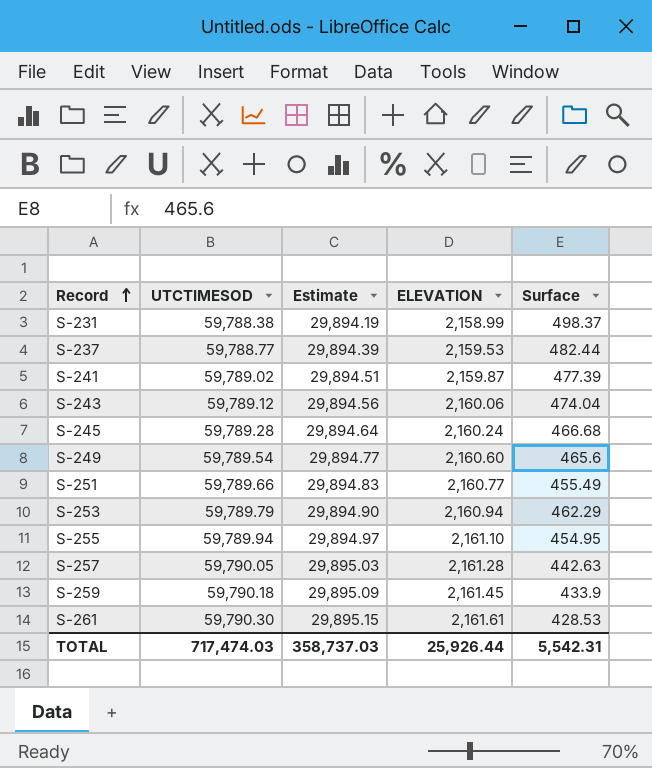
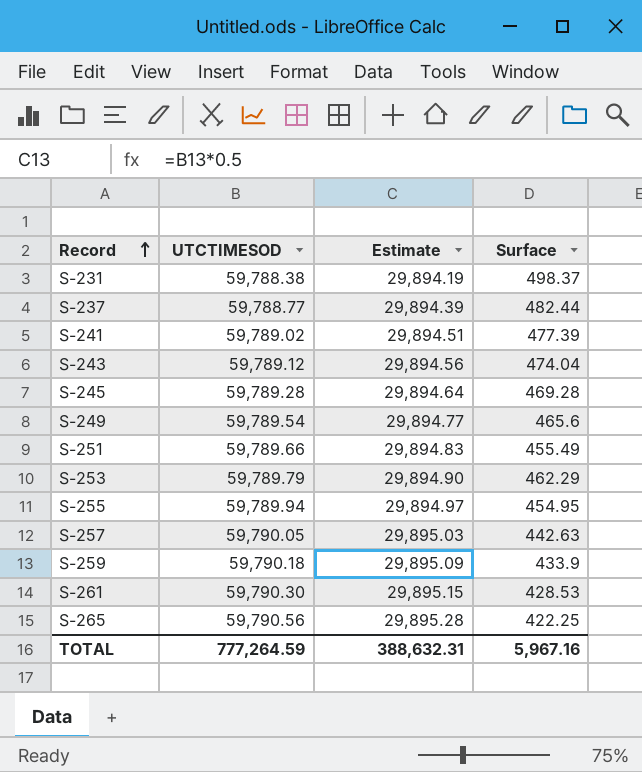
column ELEVATION | position: 4 -> none
S-245 | Surface: 466.68 -> 469.28
row S-265: none -> 59,790.56 | 29,895.28 | 422.25
TOTAL | UTCTIMESOD: 717,474.03 -> 777,264.59
TOTAL | Estimate: 358,737.03 -> 388,632.31
TOTAL | Surface: 5,542.31 -> 5,967.16

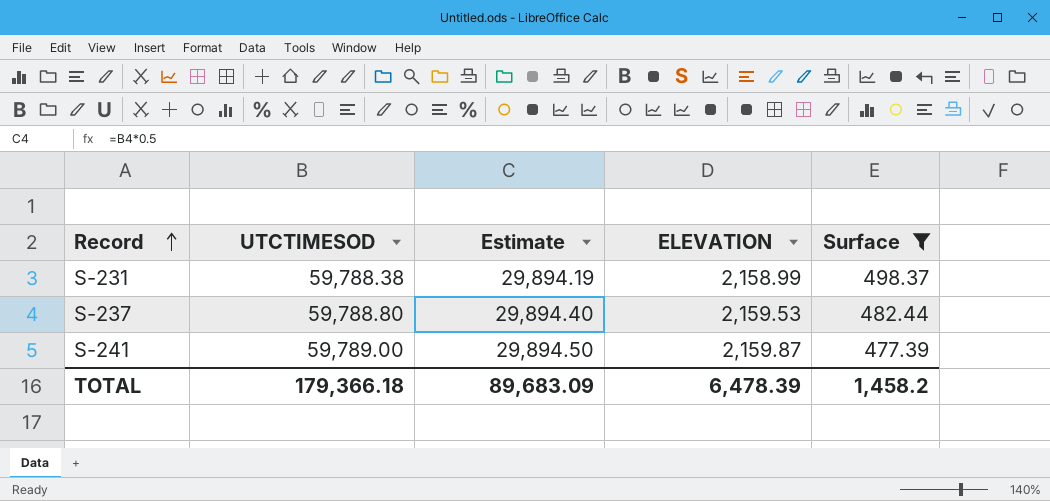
filter: none -> Surface >= 477.39
column ELEVATION | position: none -> 4
S-237 | UTCTIMESOD: 59,788.77 -> 59,788.80
S-237 | Estimate: 29,894.39 -> 29,894.40
S-241 | UTCTIMESOD: 59,789.02 -> 59,789.00
S-241 | Estimate: 29,894.51 -> 29,894.50
TOTAL | UTCTIMESOD: 777,264.59 -> 179,366.18
TOTAL | Estimate: 388,632.31 -> 89,683.09
TOTAL | Surface: 5,967.16 -> 1,458.2

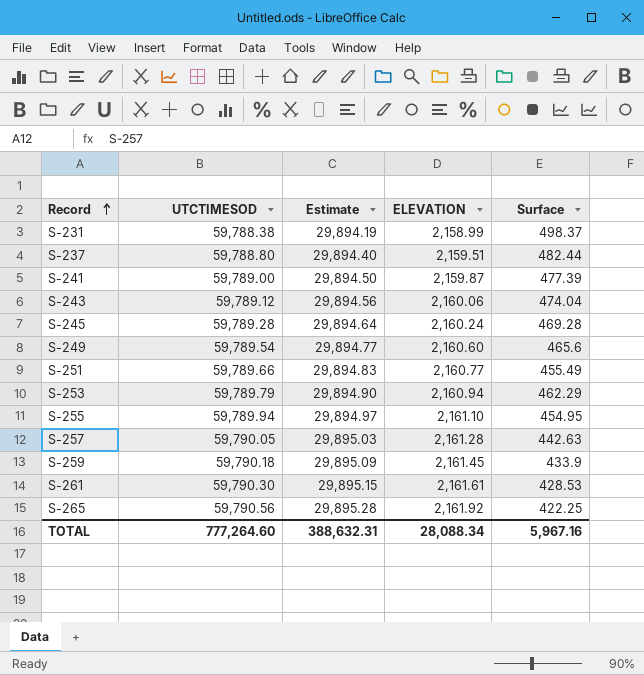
filter: Surface >= 477.39 -> none
S-237 | ELEVATION: 2,159.53 -> 2,159.51
TOTAL | UTCTIMESOD: 179,366.18 -> 777,264.60
TOTAL | Estimate: 89,683.09 -> 388,632.31
TOTAL | ELEVATION: 6,478.39 -> 28,088.34
TOTAL | Surface: 1,458.2 -> 5,967.16

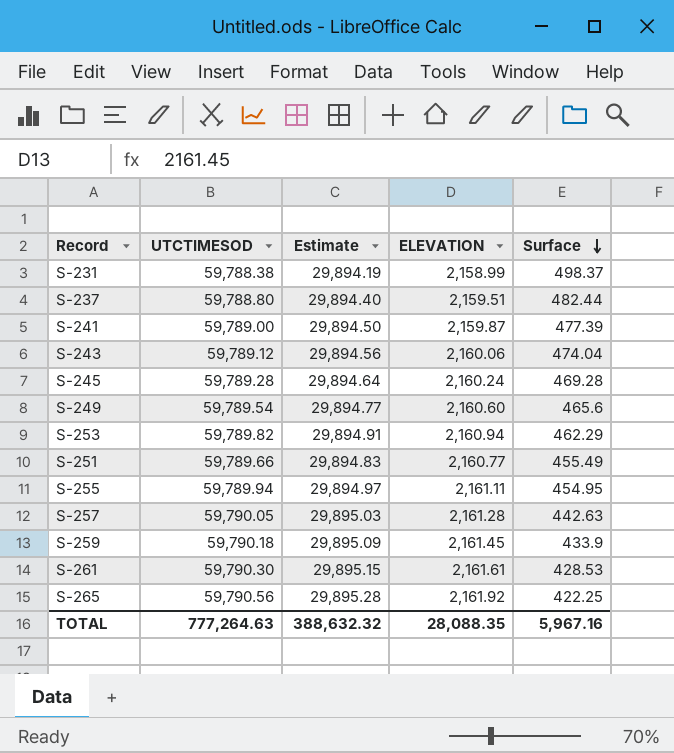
row order: Record ascending -> Surface descending
S-253 | UTCTIMESOD: 59,789.79 -> 59,789.82
S-253 | Estimate: 29,894.90 -> 29,894.91
S-255 | ELEVATION: 2,161.10 -> 2,161.11
TOTAL | UTCTIMESOD: 777,264.60 -> 777,264.63
TOTAL | Estimate: 388,632.31 -> 388,632.32
TOTAL | ELEVATION: 28,088.34 -> 28,088.35

